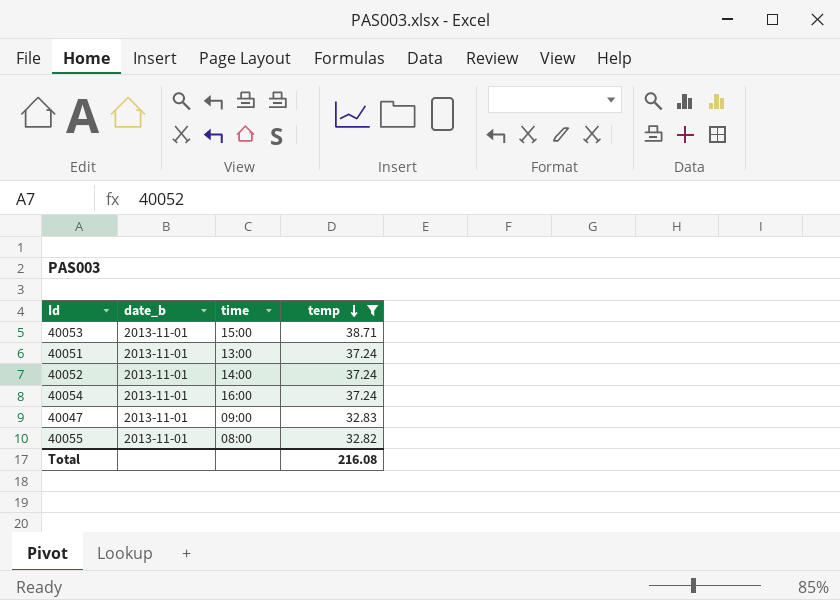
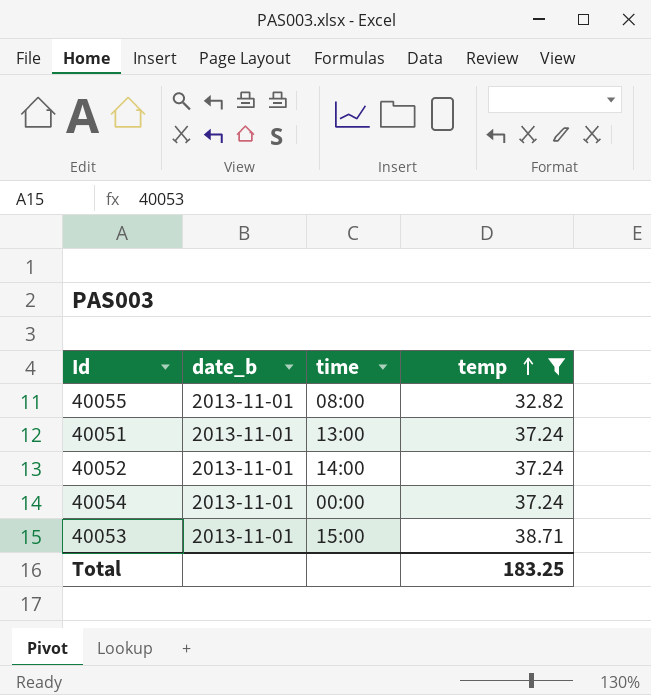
row order: temp descending -> temp ascending
row 40047: 2013-11-01 | 09:00 | 32.83 -> none
40054 | time: 16:00 -> 00:00
Total | temp: 216.08 -> 183.25

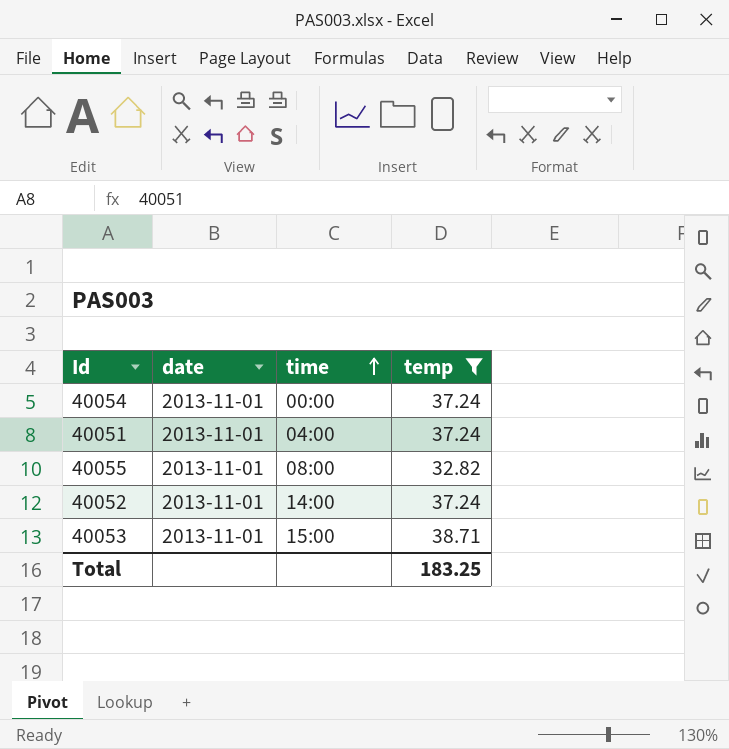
row order: temp ascending -> time ascending
column name: date_b -> date
40051 | time: 13:00 -> 04:00

